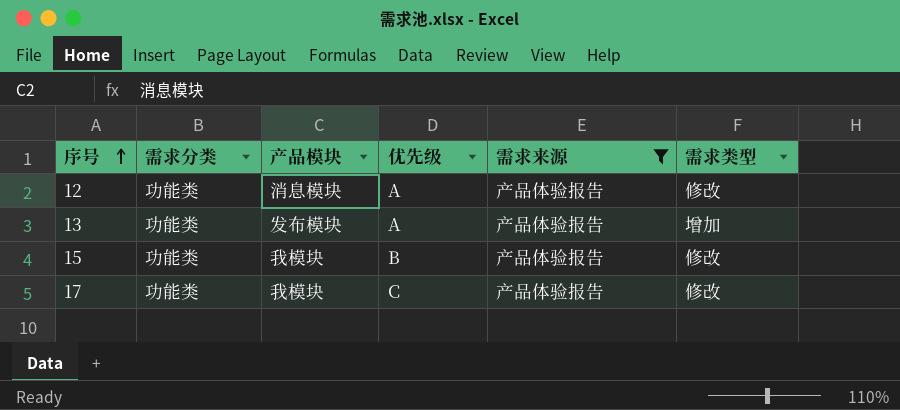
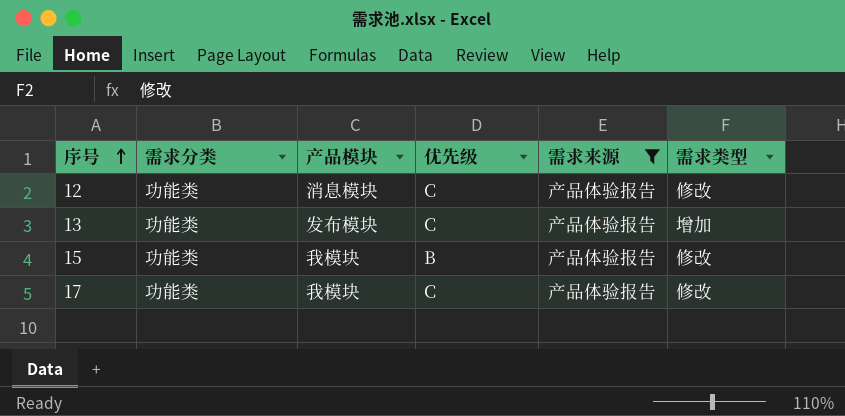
12 | 优先级: A -> C
13 | 优先级: A -> C

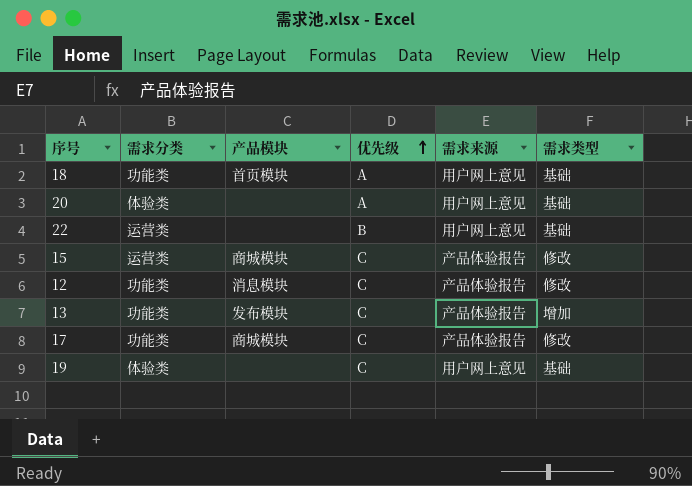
filter: 需求来源 = 产品体验报告 -> none
row order: 序号 ascending -> 优先级 ascending
15 | 需求分类: 功能类 -> 运营类
15 | 产品模块: 我模块 -> 商城模块
15 | 优先级: B -> C
17 | 产品模块: 我模块 -> 商城模块

